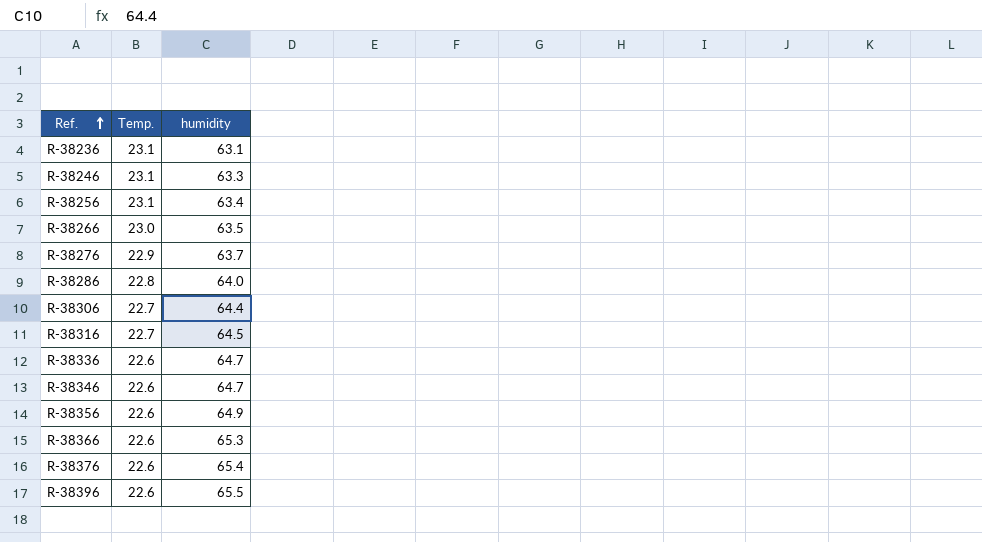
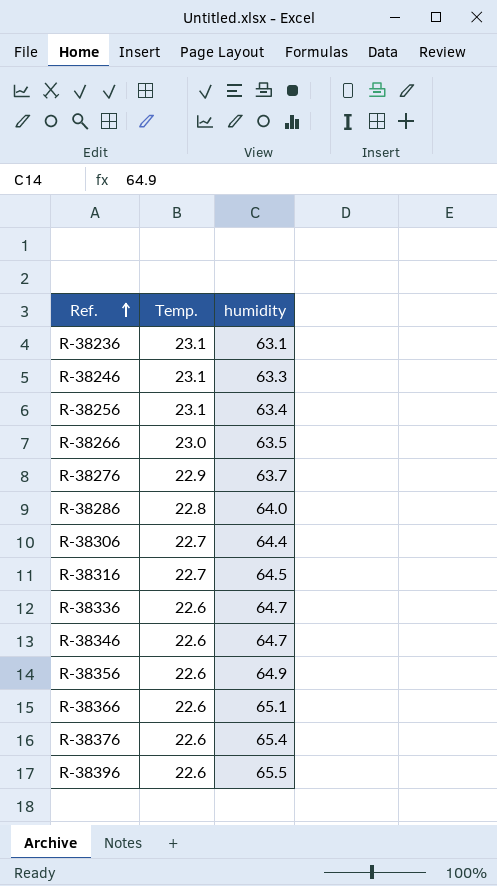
R-38366 | humidity: 65.3 -> 65.1

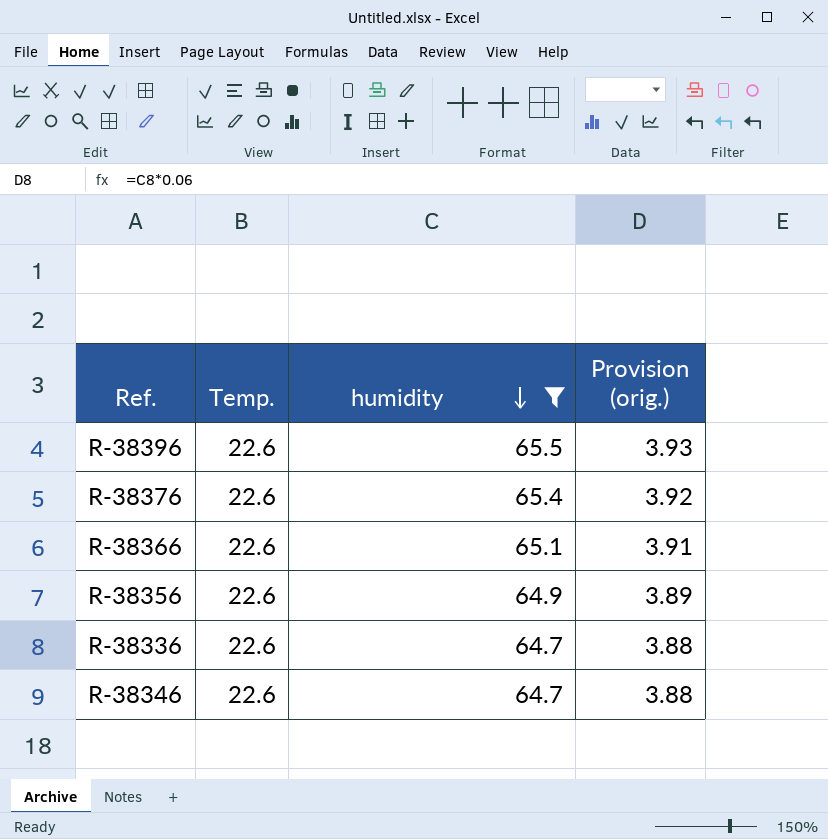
filter: none -> humidity >= 64.7
row order: Ref. ascending -> humidity descending
column Provision (orig.) | formula: none -> [humidity] * 0.06

